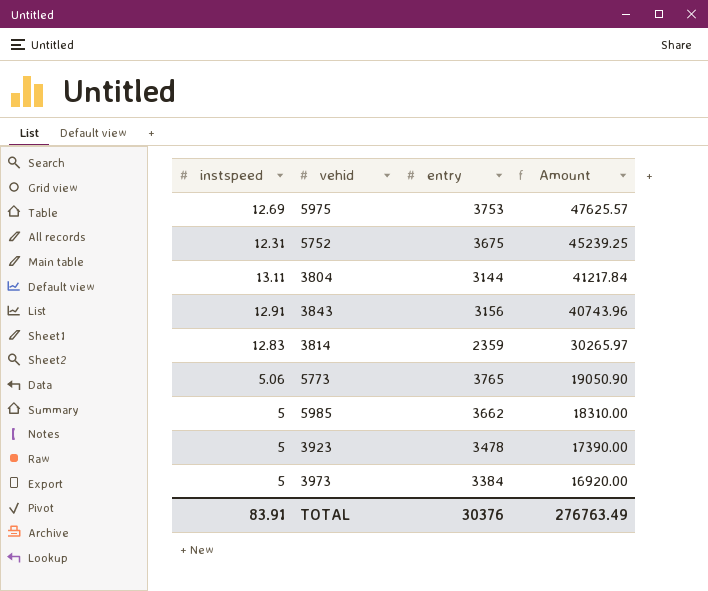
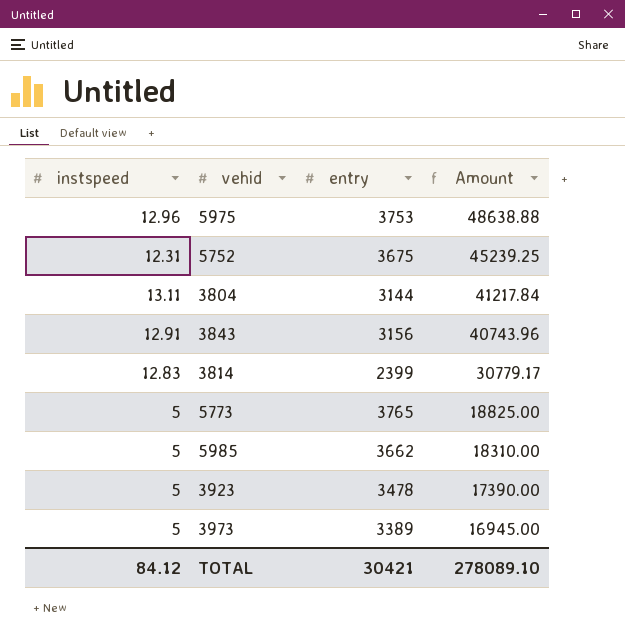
5975 | instspeed: 12.69 -> 12.96
5975 | Amount: 47625.57 -> 48638.88
3814 | entry: 2359 -> 2399
3814 | Amount: 30265.97 -> 30779.17
5773 | instspeed: 5.06 -> 5
5773 | Amount: 19050.90 -> 18825.00
3973 | entry: 3384 -> 3389
3973 | Amount: 16920.00 -> 16945.00
TOTAL | instspeed: 83.91 -> 84.12
TOTAL | entry: 30376 -> 30421
TOTAL | Amount: 276763.49 -> 278089.10

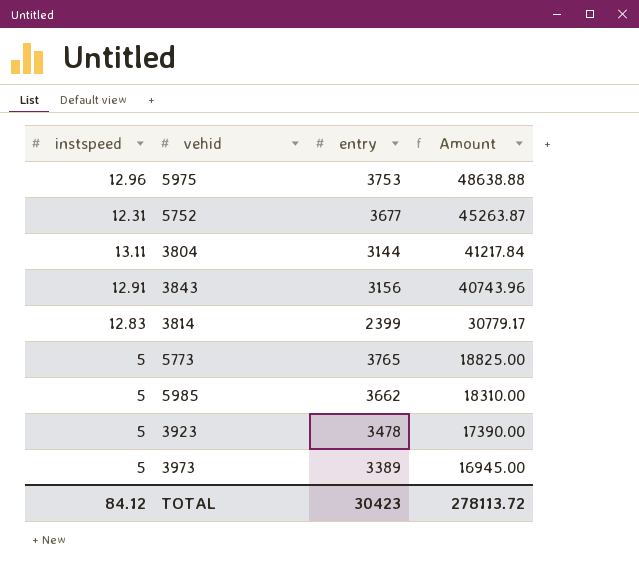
5752 | entry: 3675 -> 3677
5752 | Amount: 45239.25 -> 45263.87
TOTAL | entry: 30421 -> 30423
TOTAL | Amount: 278089.10 -> 278113.72

